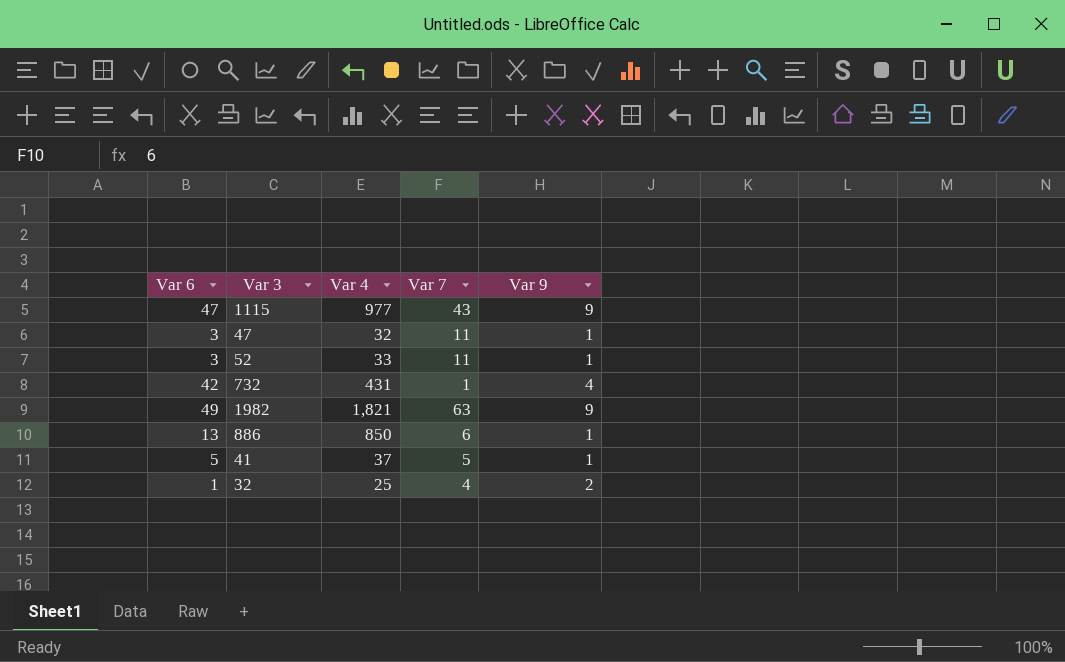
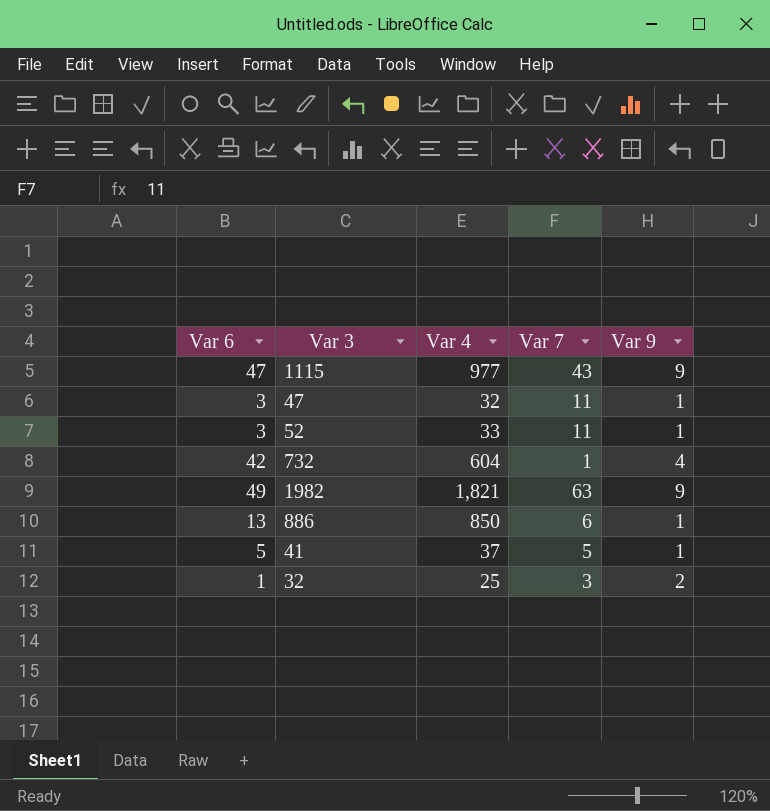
732 | Var 4: 431 -> 604
32 | Var 7: 4 -> 3

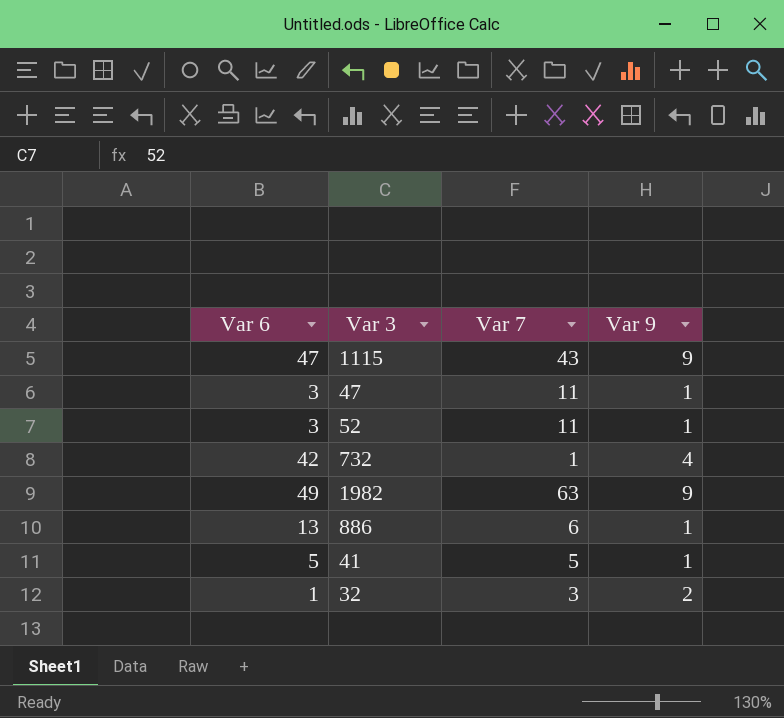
column Var 4 | position: 3 -> none

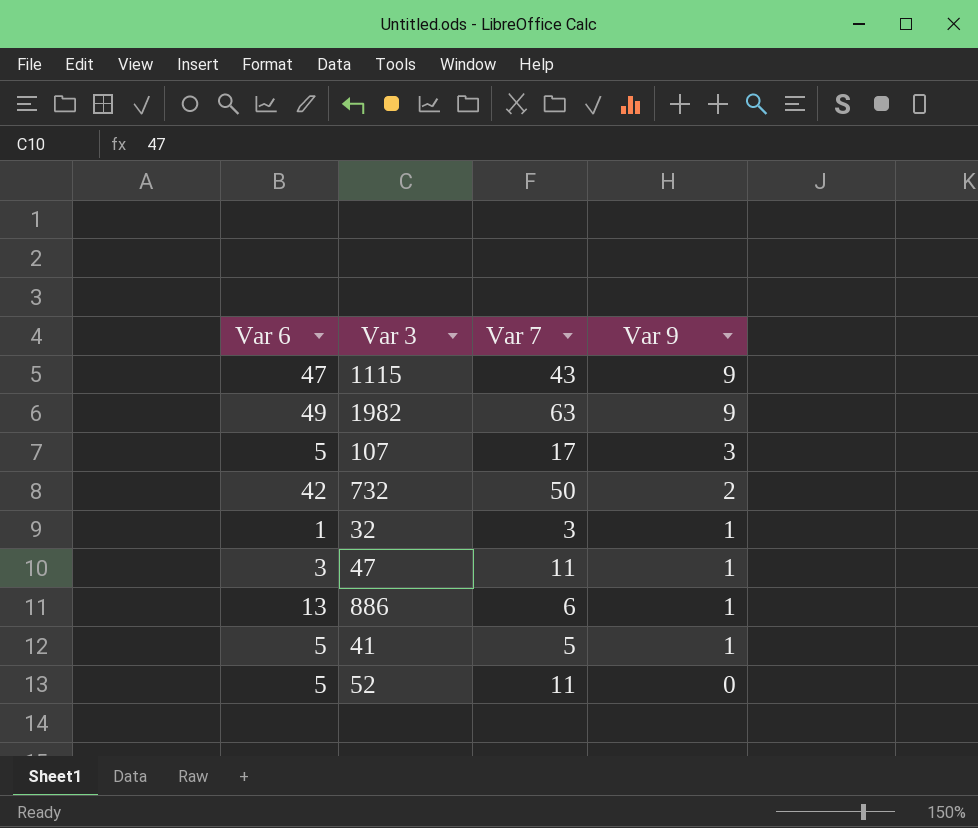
row order: none -> Var 9 descending
row 107: none -> 5 | 17 | 3
732 | Var 7: 1 -> 50
732 | Var 9: 4 -> 2
32 | Var 9: 2 -> 1
52 | Var 6: 3 -> 5
52 | Var 9: 1 -> 0

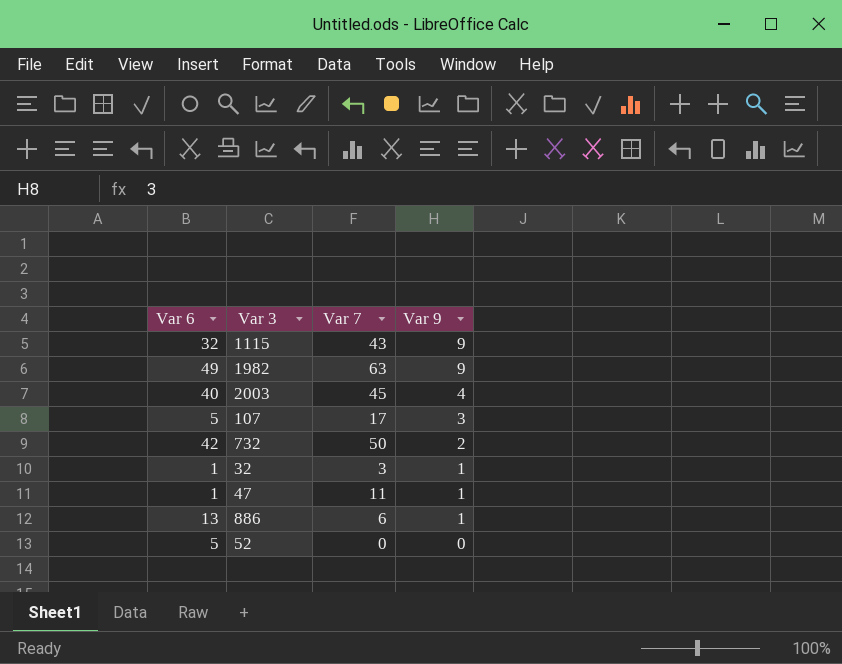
row 41: 5 | 5 | 1 -> none
1115 | Var 6: 47 -> 32
row 2003: none -> 40 | 45 | 4
47 | Var 6: 3 -> 1
52 | Var 7: 11 -> 0

